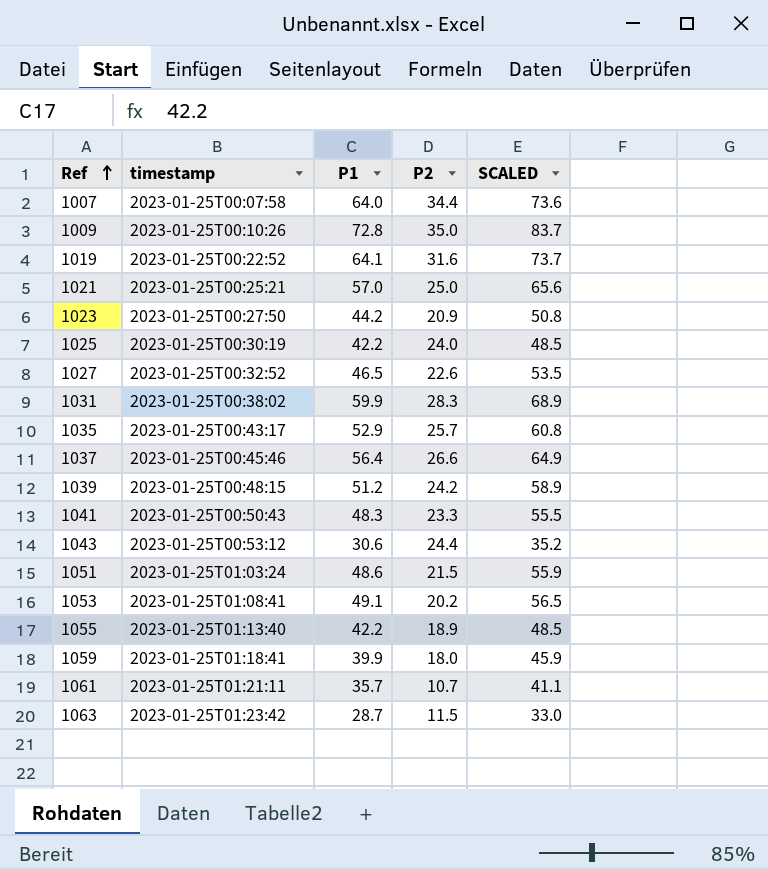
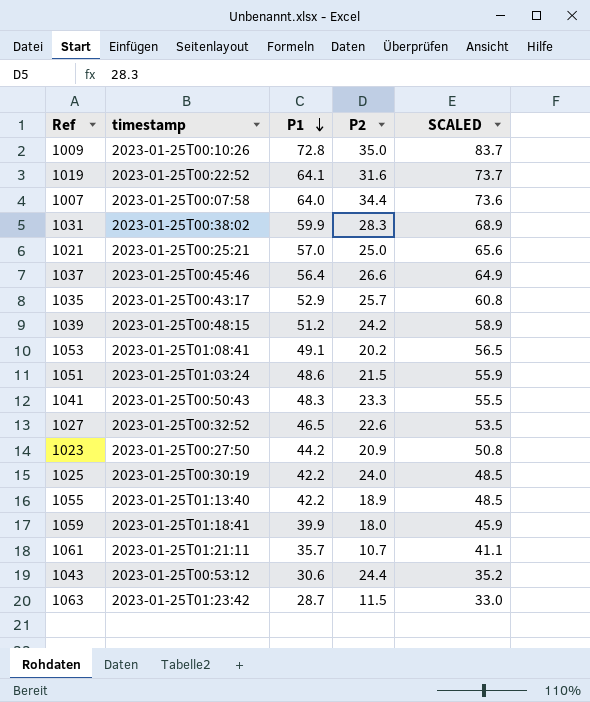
row order: Ref ascending -> P1 descending

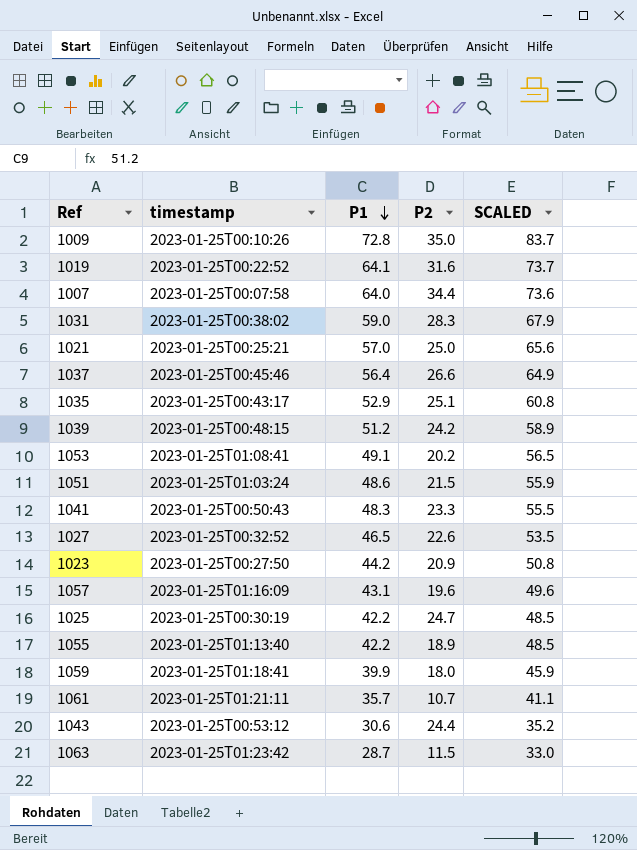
1031 | P1: 59.9 -> 59.0
1031 | SCALED: 68.9 -> 67.9
1035 | P2: 25.7 -> 25.1
row 1057: none -> 2023-01-25T01:16:09 | 43.1 | 19.6 | 49.6
1025 | P2: 24.0 -> 24.7

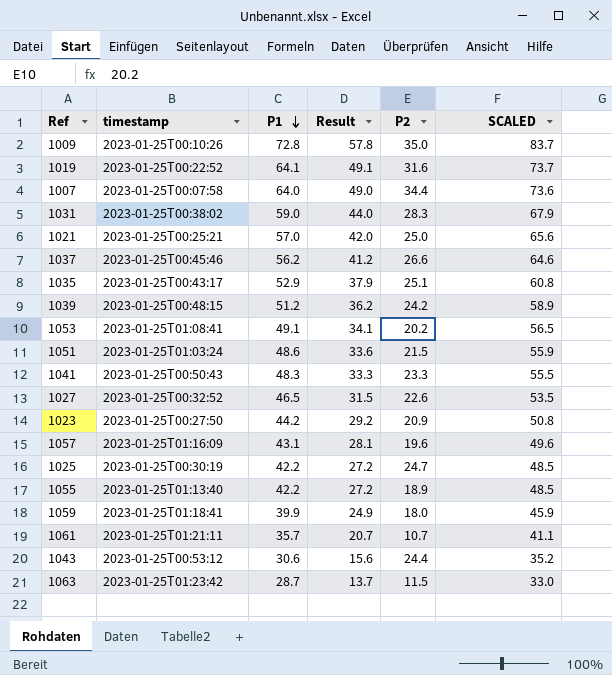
column Result | formula: none -> [P1] - 15
1037 | P1: 56.4 -> 56.2
1037 | SCALED: 64.9 -> 64.6

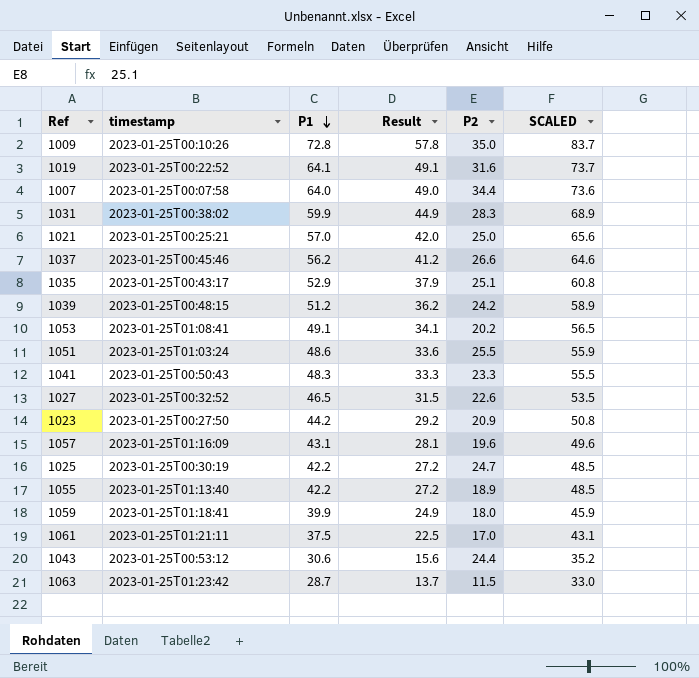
1031 | P1: 59.0 -> 59.9
1031 | Result: 44.0 -> 44.9
1031 | SCALED: 67.9 -> 68.9
1051 | P2: 21.5 -> 25.5
1061 | P1: 35.7 -> 37.5
1061 | Result: 20.7 -> 22.5
1061 | P2: 10.7 -> 17.0
1061 | SCALED: 41.1 -> 43.1

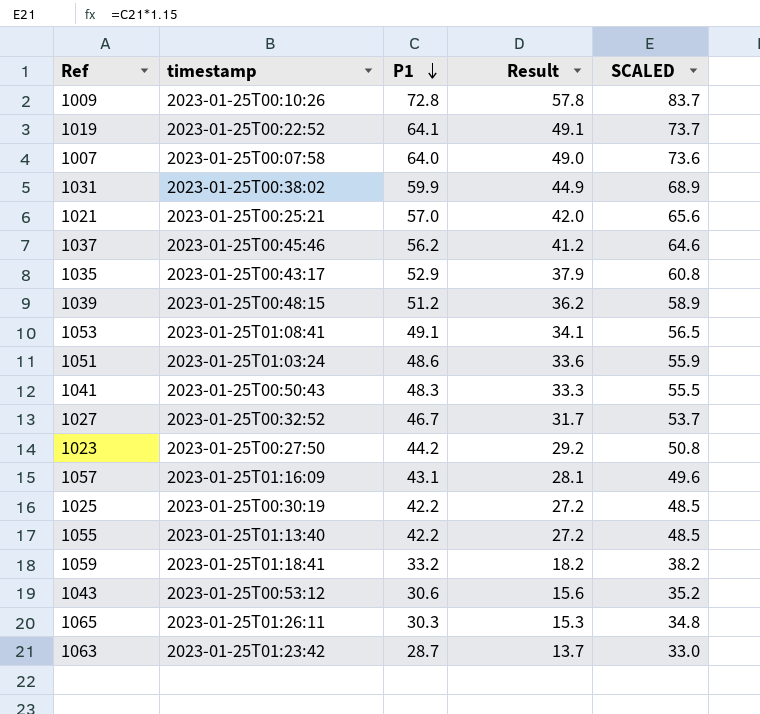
column P2 | position: 5 -> none
row 1061: 2023-01-25T01:21:11 | 37.5 | 22.5 | 17.0 | 43.1 -> none
1027 | P1: 46.5 -> 46.7
1027 | Result: 31.5 -> 31.7
1027 | SCALED: 53.5 -> 53.7
1059 | P1: 39.9 -> 33.2
1059 | Result: 24.9 -> 18.2
1059 | SCALED: 45.9 -> 38.2
row 1065: none -> 2023-01-25T01:26:11 | 30.3 | 15.3 | 34.8

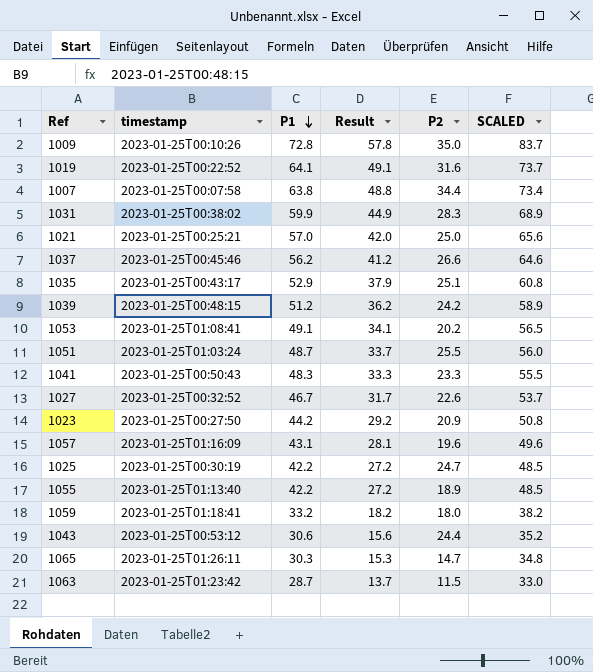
column P2 | position: none -> 5
1007 | P1: 64.0 -> 63.8
1007 | Result: 49.0 -> 48.8
1007 | SCALED: 73.6 -> 73.4
1051 | P1: 48.6 -> 48.7
1051 | Result: 33.6 -> 33.7
1051 | SCALED: 55.9 -> 56.0

